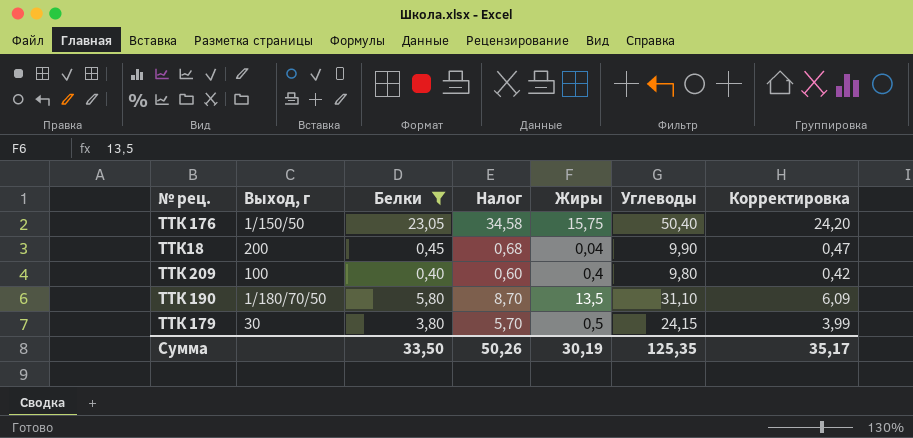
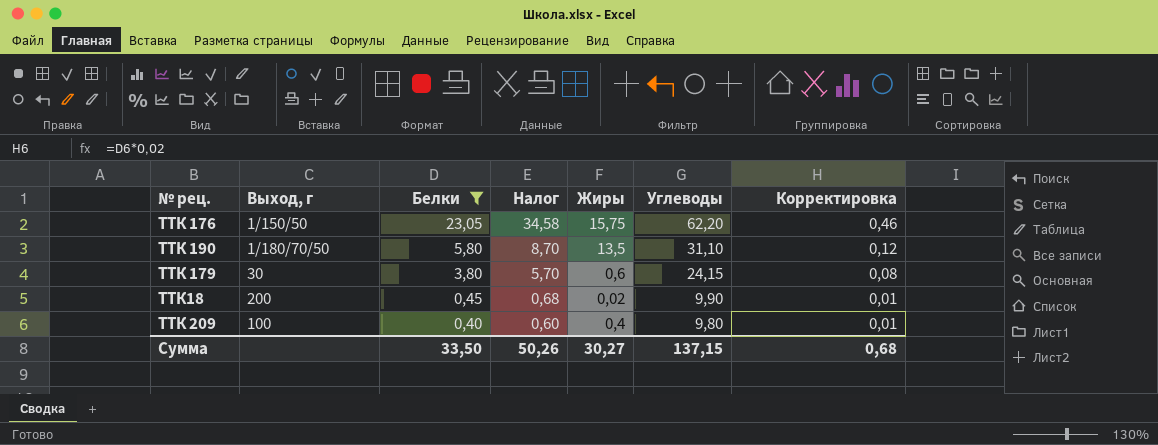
row order: none -> Белки descending
column Корректировка | formula: [Белки] * 1,05 -> [Белки] * 0,02
ТТК 176 | Углеводы: 50,40 -> 62,20
ТТК 179 | Жиры: 0,5 -> 0,6
ТТК18 | Жиры: 0,04 -> 0,02
Сумма | Жиры: 30,19 -> 30,27
Сумма | Углеводы: 125,35 -> 137,15
Сумма | Корректировка: 35,17 -> 0,68

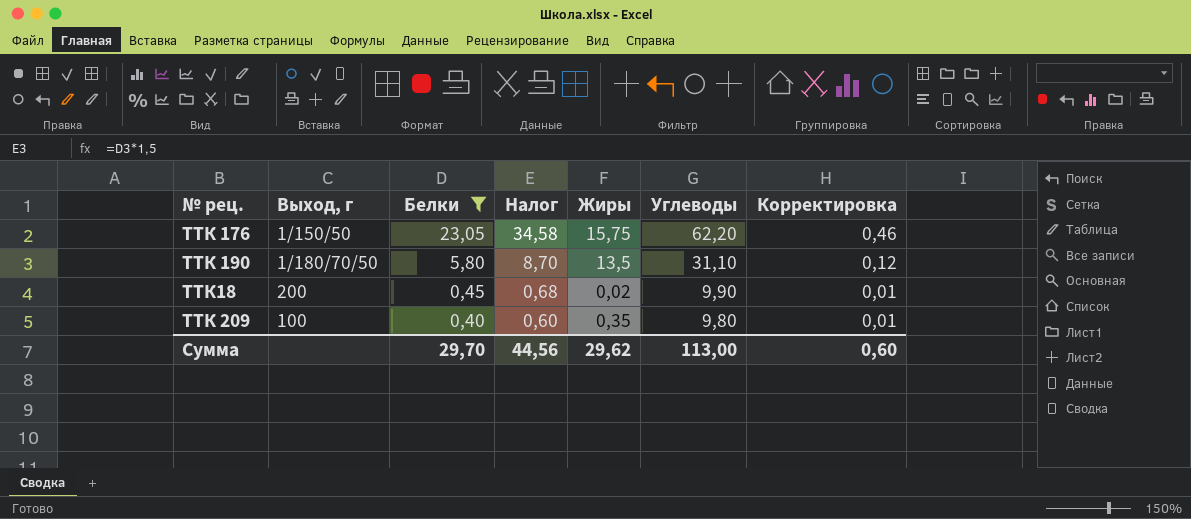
row ТТК 179: 30 | 3,80 | 5,70 | 0,6 | 24,15 | 0,08 -> none
ТТК 209 | Жиры: 0,4 -> 0,35
Сумма | Белки: 33,50 -> 29,70
Сумма | Налог: 50,26 -> 44,56
Сумма | Жиры: 30,27 -> 29,62
Сумма | Углеводы: 137,15 -> 113,00
Сумма | Корректировка: 0,68 -> 0,60

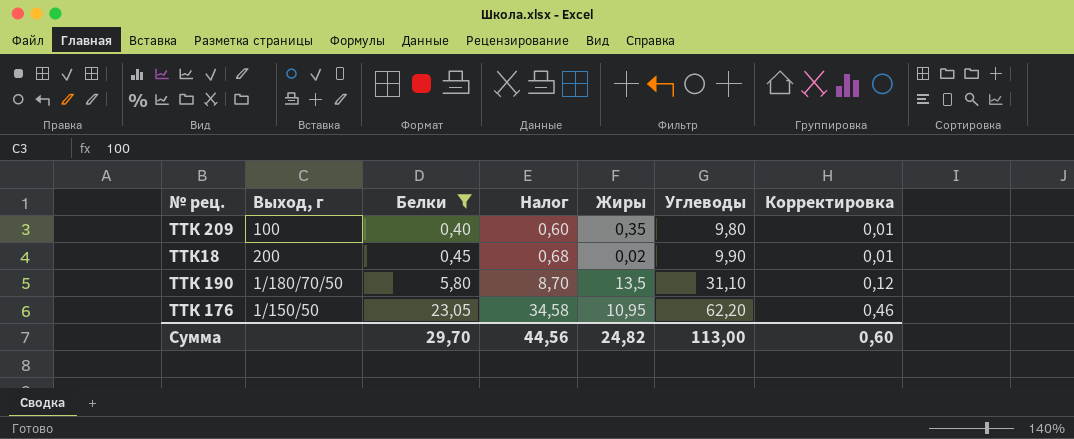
row order: Белки descending -> Белки ascending
ТТК 176 | Жиры: 15,75 -> 10,95
Сумма | Жиры: 29,62 -> 24,82

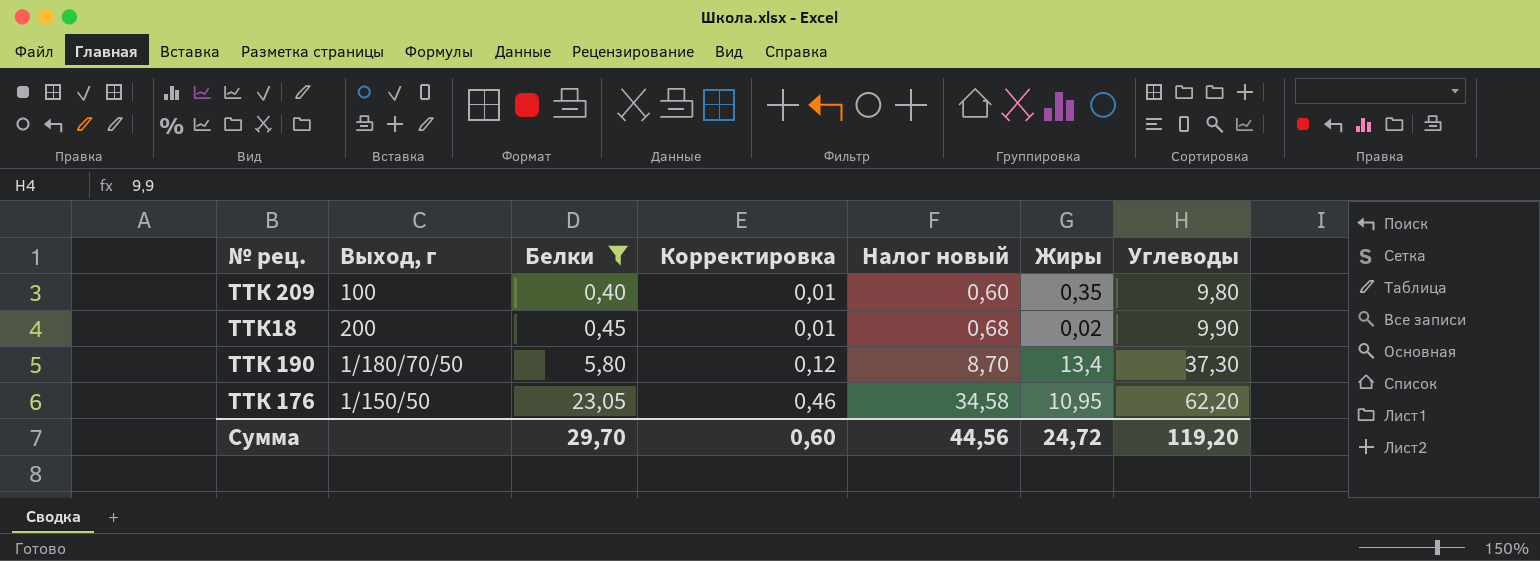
column Корректировка | position: 7 -> 4
column name: Налог -> Налог новый
ТТК 190 | Жиры: 13,5 -> 13,4
ТТК 190 | Углеводы: 31,10 -> 37,30
Сумма | Жиры: 24,82 -> 24,72
Сумма | Углеводы: 113,00 -> 119,20

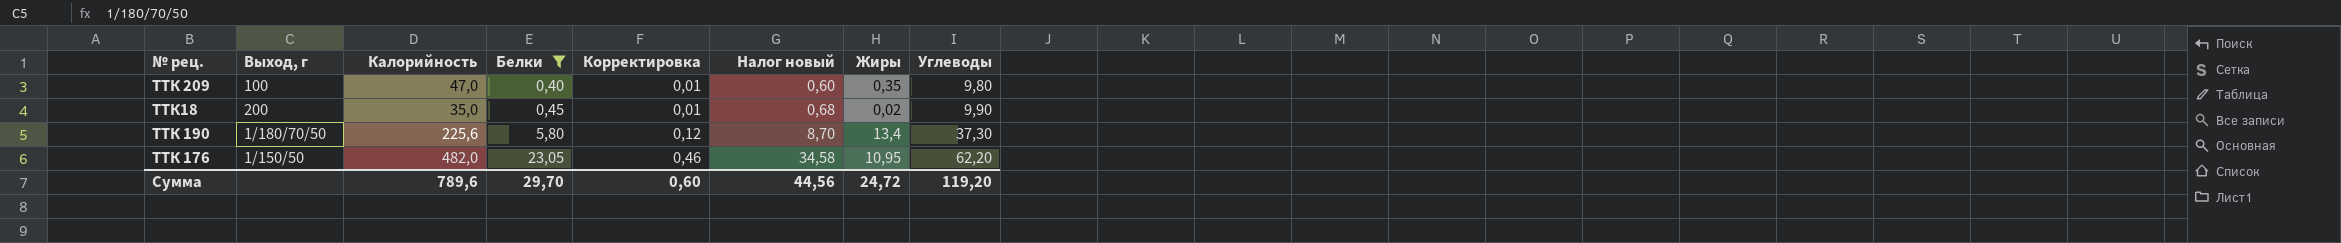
column Калорийность | position: none -> 3

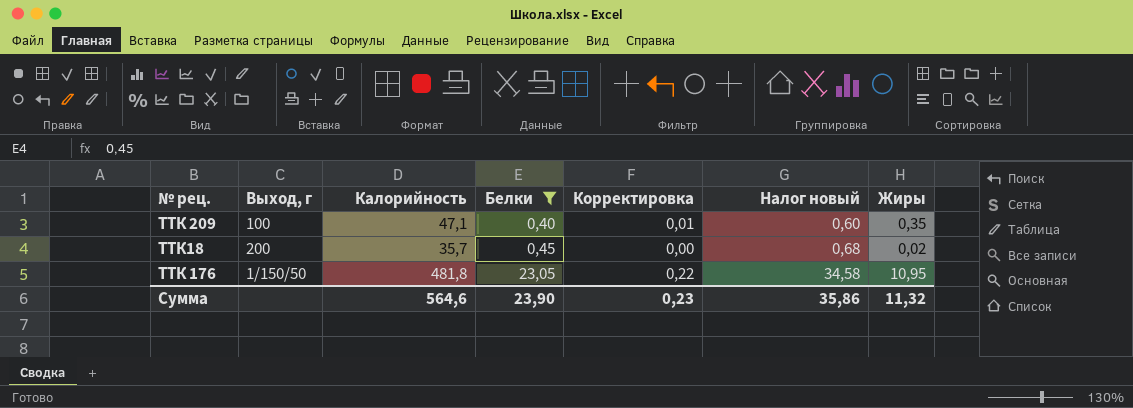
column Углеводы | position: 8 -> none
column Корректировка | formula: [Белки] * 0,02 -> [Жиры] * 0,02
row ТТК 190: 1/180/70/50 | 225,6 | 5,80 | 0,12 | 8,70 | 13,4 | 37,30 -> none
ТТК 209 | Калорийность: 47,0 -> 47,1
ТТК18 | Калорийность: 35,0 -> 35,7
ТТК 176 | Калорийность: 482,0 -> 481,8
Сумма | Калорийность: 789,6 -> 564,6
Сумма | Белки: 29,70 -> 23,90
Сумма | Корректировка: 0,60 -> 0,23
Сумма | Налог новый: 44,56 -> 35,86
Сумма | Жиры: 24,72 -> 11,32

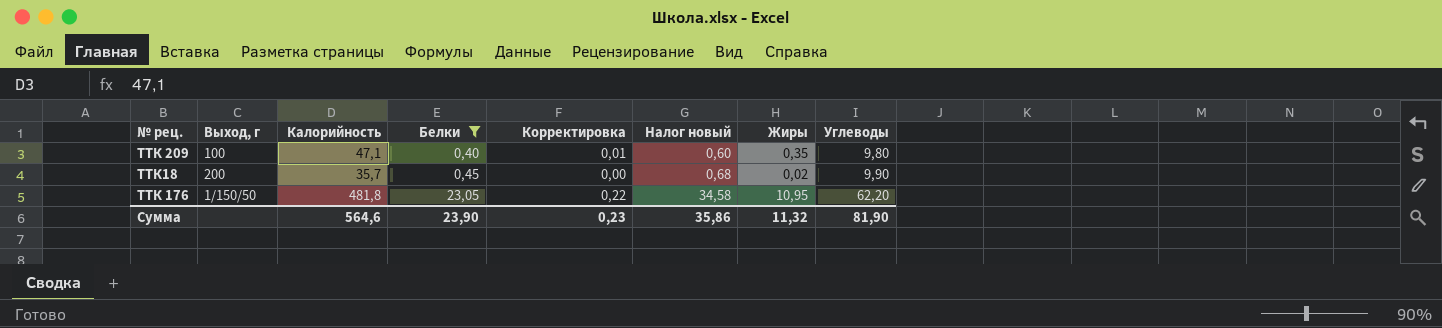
column Углеводы | position: none -> 8

